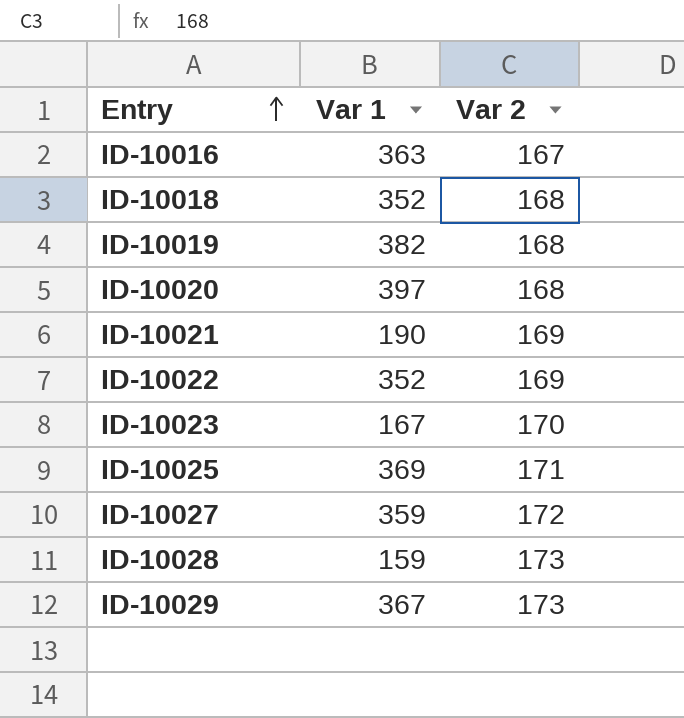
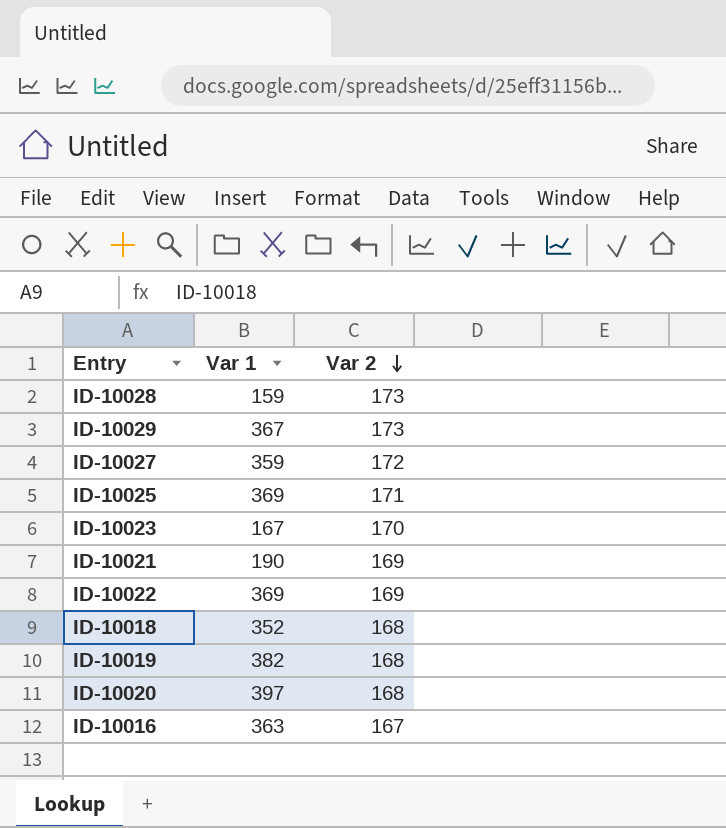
row order: Entry ascending -> Var 2 descending
ID-10022 | Var 1: 352 -> 369

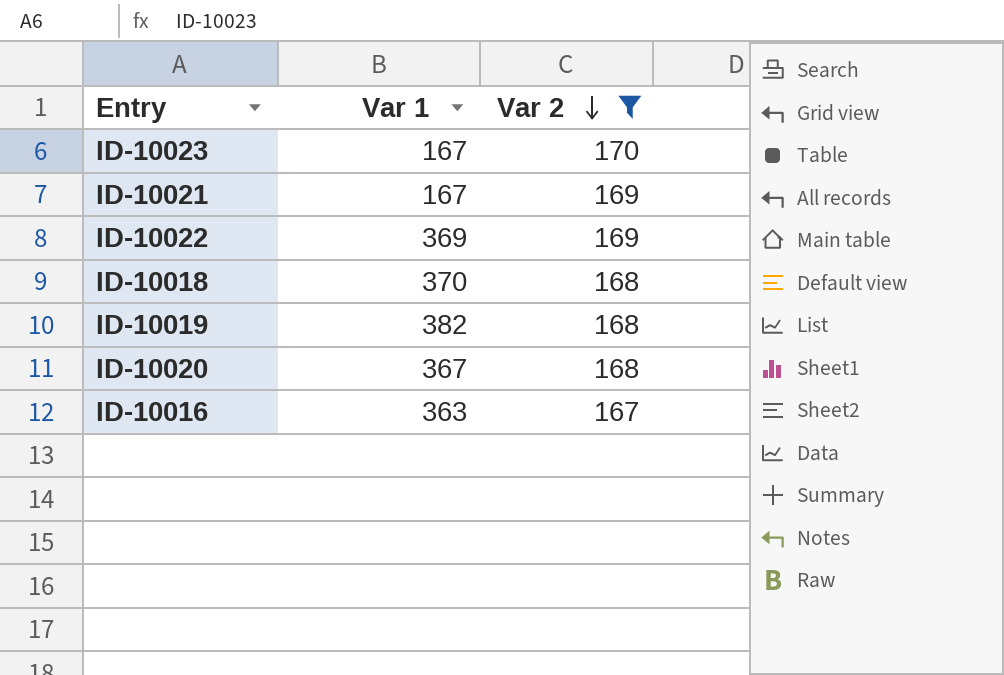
filter: none -> Var 2 <= 170
ID-10021 | Var 1: 190 -> 167
ID-10018 | Var 1: 352 -> 370
ID-10020 | Var 1: 397 -> 367

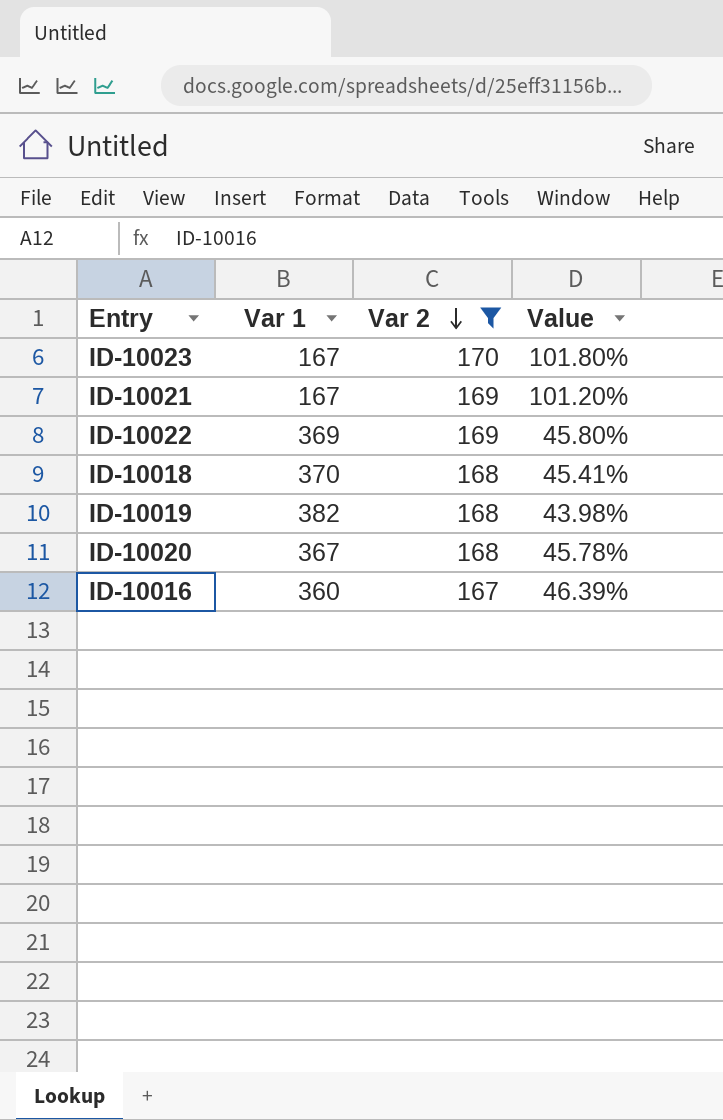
column Value | formula: none -> [Var 2] / [Var 1]
ID-10016 | Var 1: 363 -> 360

